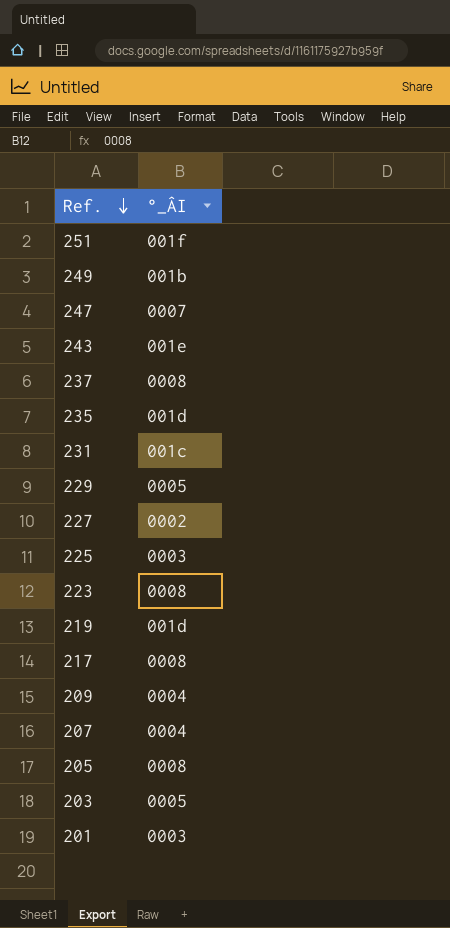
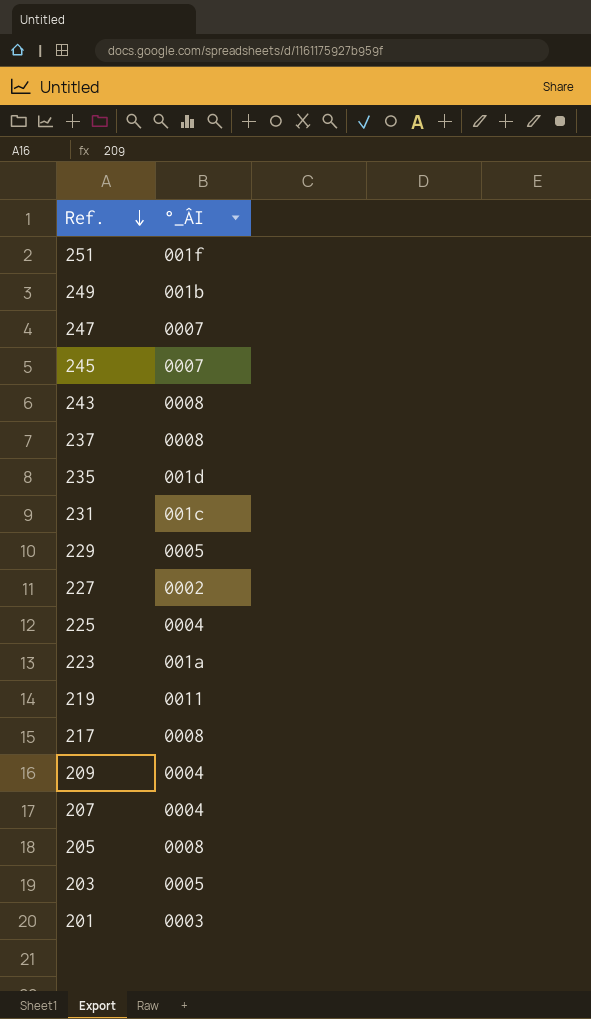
row 245: none -> 0007
243 | °_ÂI: 001e -> 0008
225 | °_ÂI: 0003 -> 0004
223 | °_ÂI: 0008 -> 001a
219 | °_ÂI: 001d -> 0011

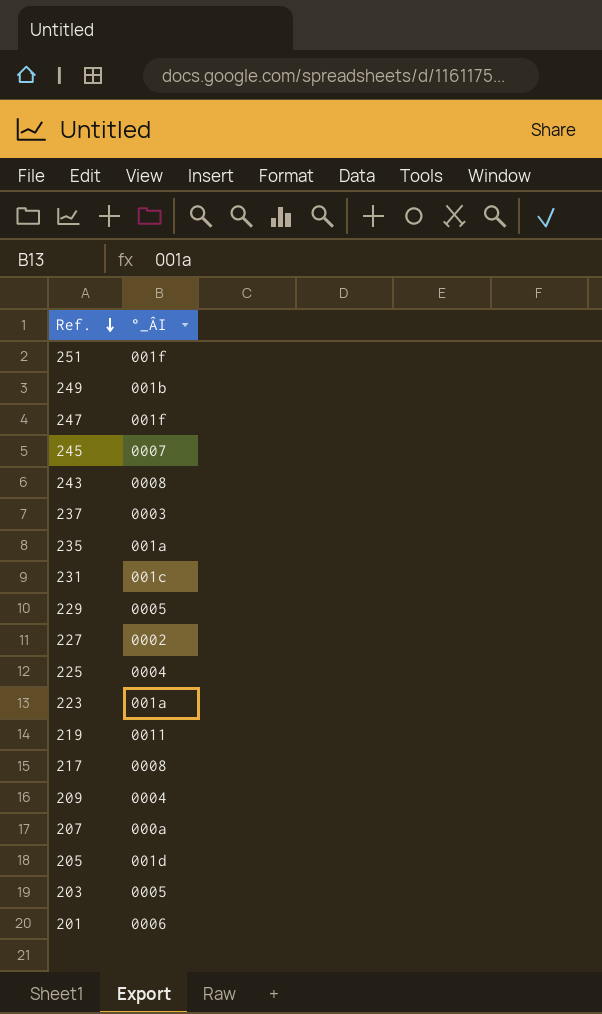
247 | °_ÂI: 0007 -> 001f
237 | °_ÂI: 0008 -> 0003
235 | °_ÂI: 001d -> 001a
207 | °_ÂI: 0004 -> 000a
205 | °_ÂI: 0008 -> 001d
201 | °_ÂI: 0003 -> 0006

